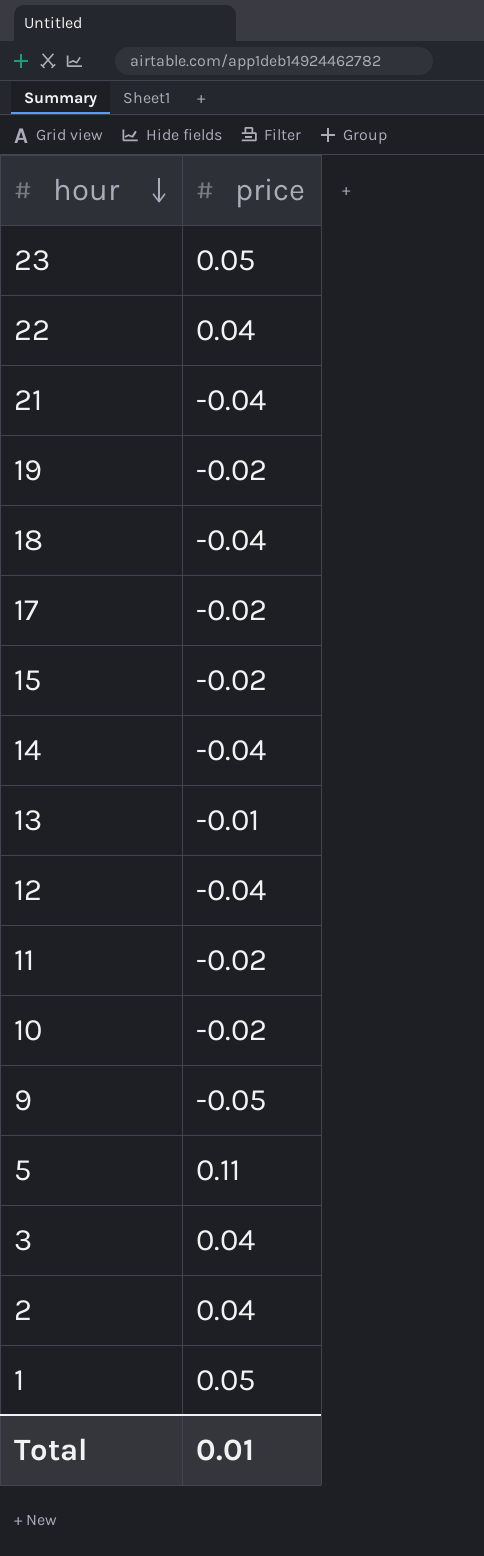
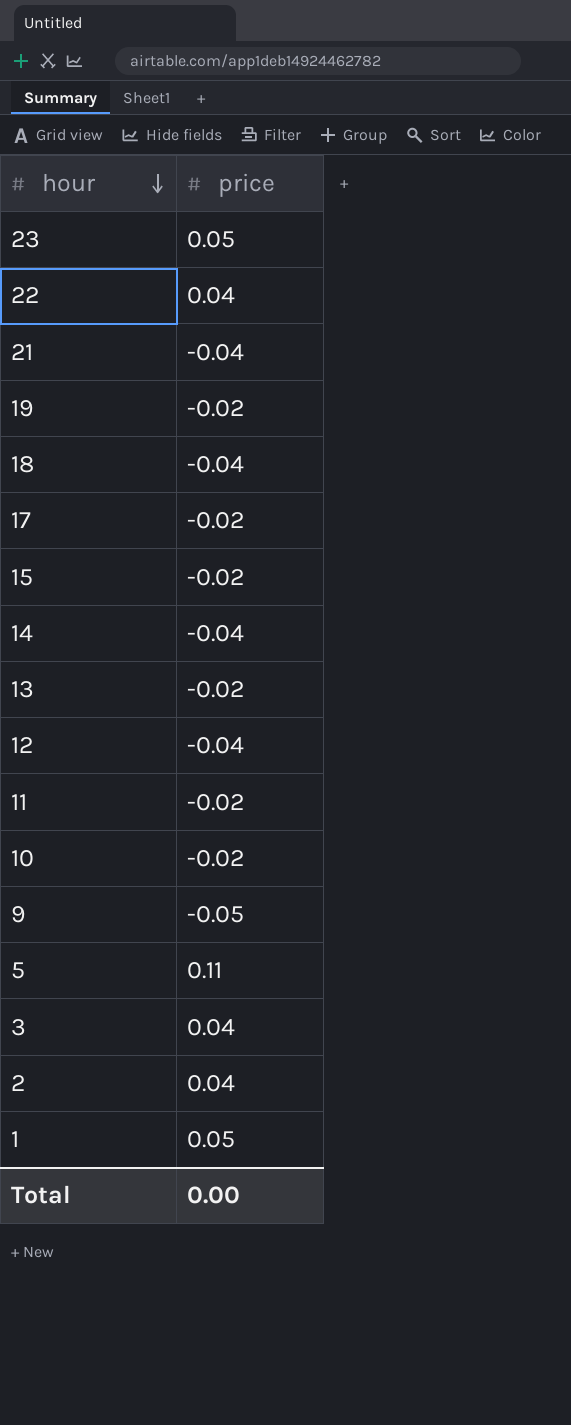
13 | price: -0.01 -> -0.02
Total | price: 0.01 -> 0.00

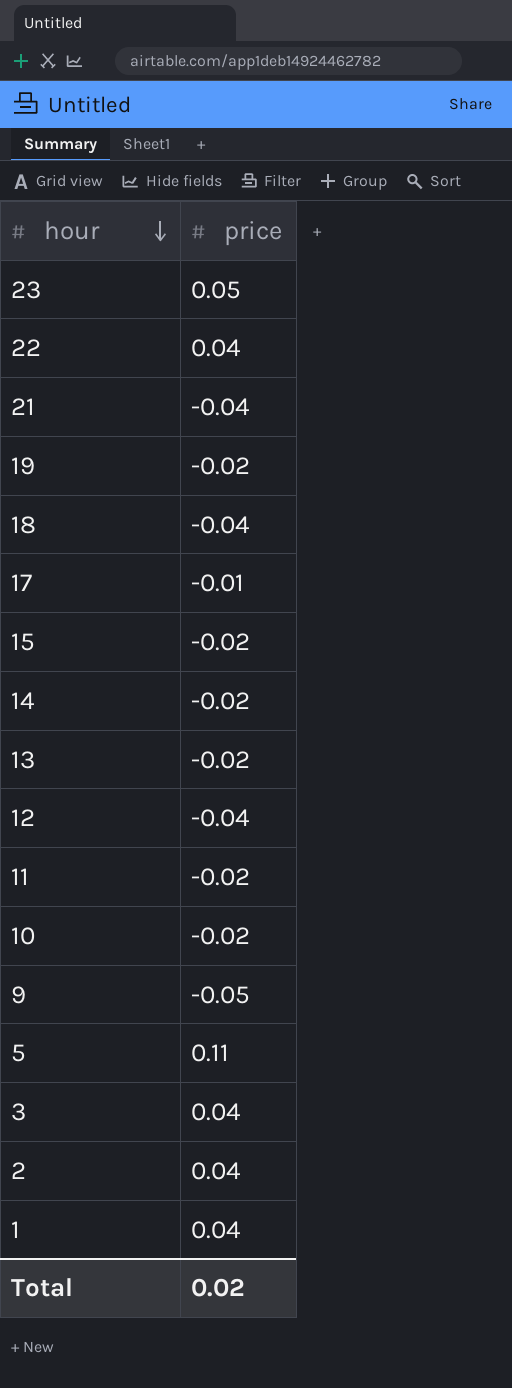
17 | price: -0.02 -> -0.01
14 | price: -0.04 -> -0.02
1 | price: 0.05 -> 0.04
Total | price: 0.00 -> 0.02

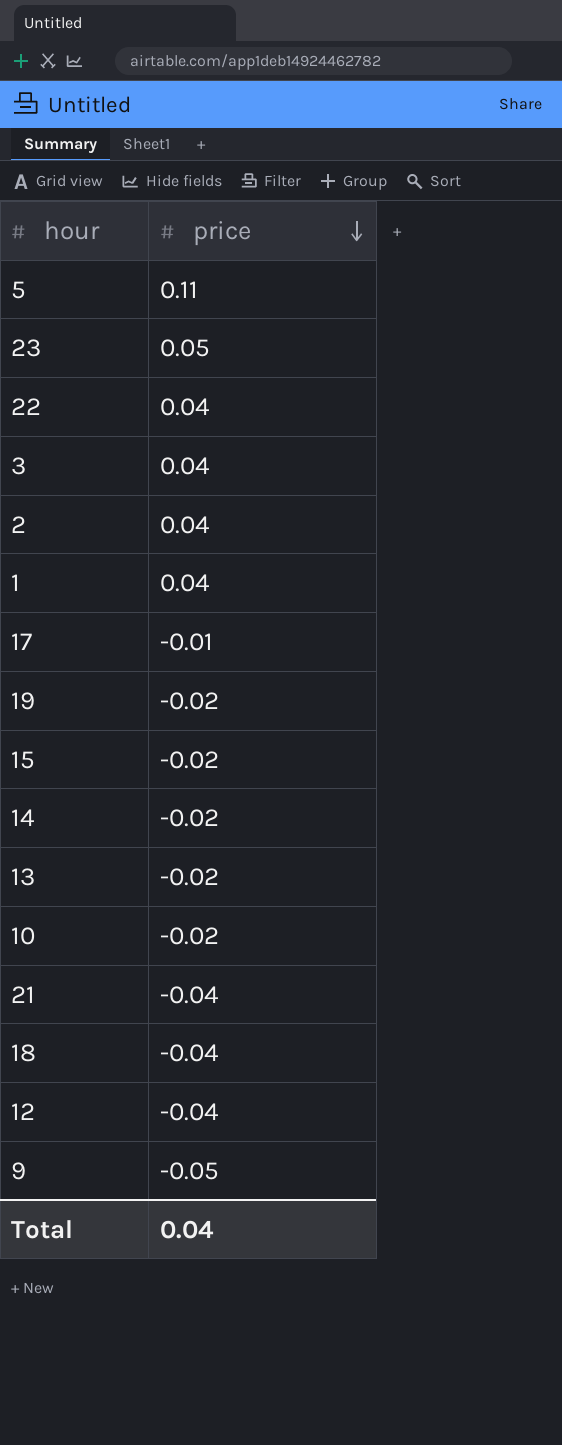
row order: hour descending -> price descending
row 11: -0.02 -> none
Total | price: 0.02 -> 0.04

